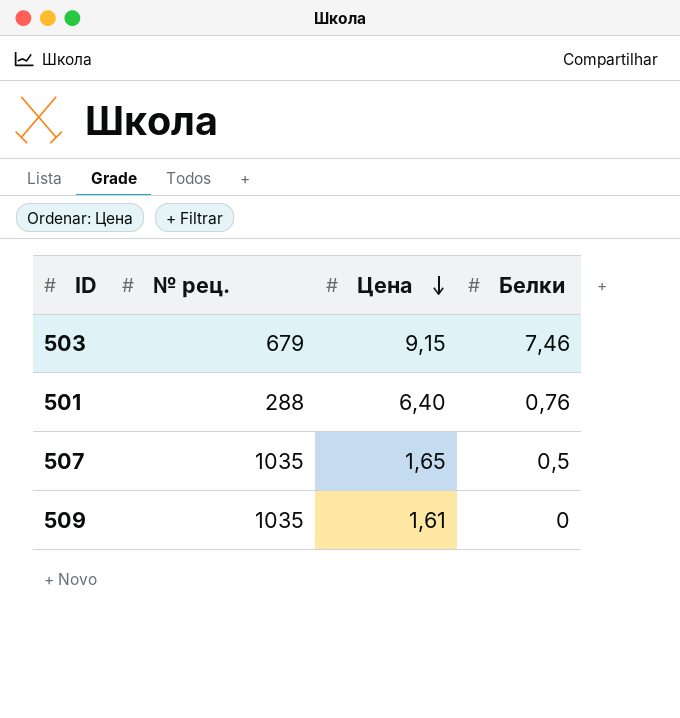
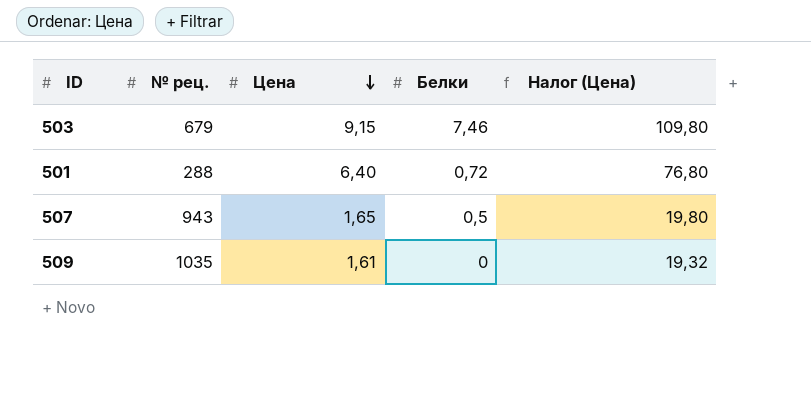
column Налог (Цена) | formula: none -> [Цена] * 12
501 | Белки: 0,76 -> 0,72
507 | № рец.: 1035 -> 943

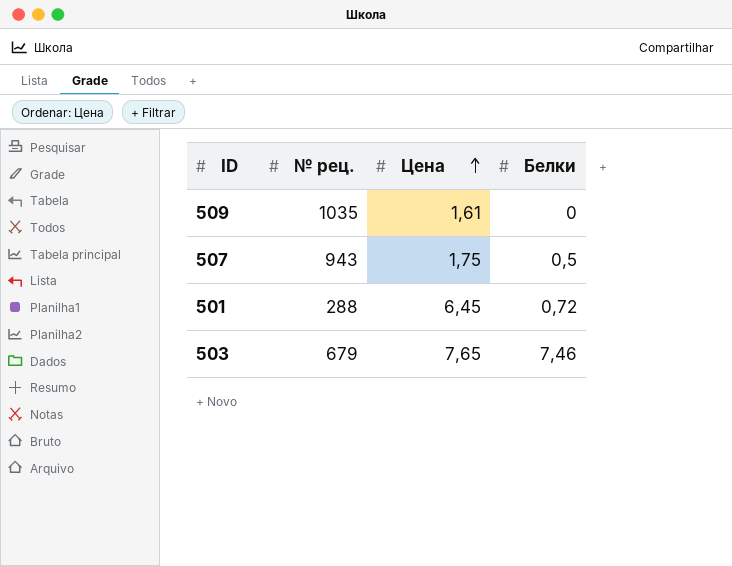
row order: Цена descending -> Цена ascending
column Налог (Цена) | formula: [Цена] * 12 -> none
507 | Цена: 1,65 -> 1,75
501 | Цена: 6,40 -> 6,45
503 | Цена: 9,15 -> 7,65

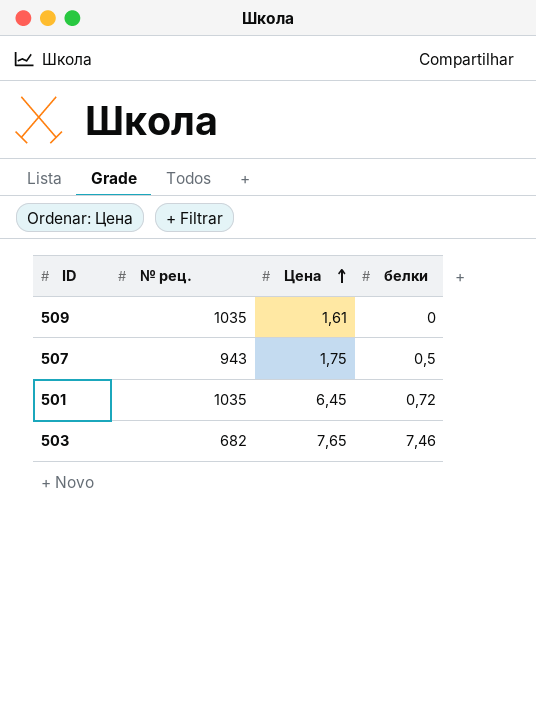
column name: Белки -> белки
501 | № рец.: 288 -> 1035
503 | № рец.: 679 -> 682

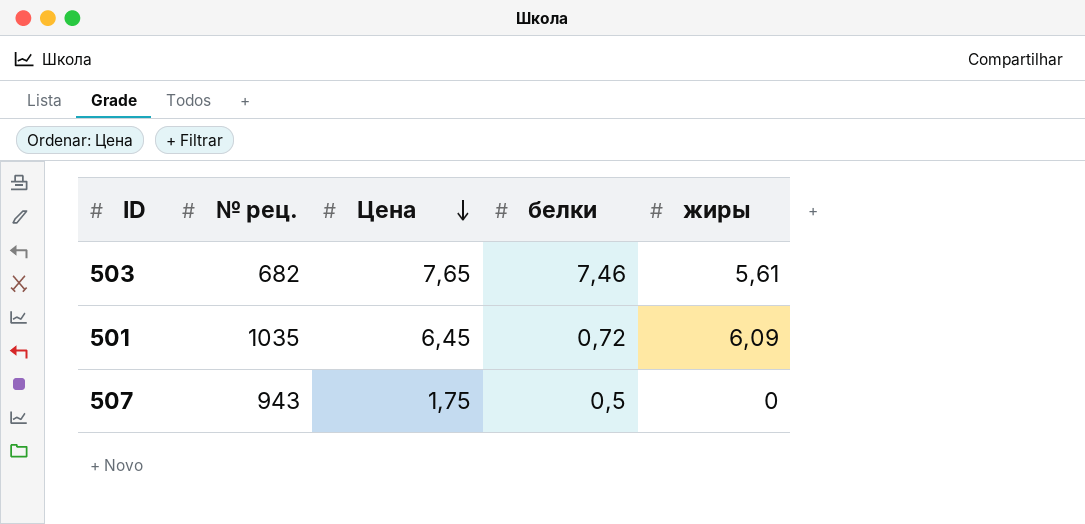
row order: Цена ascending -> Цена descending
column жиры | position: none -> 5
row 509: 1035 | 1,61 | 0 -> none

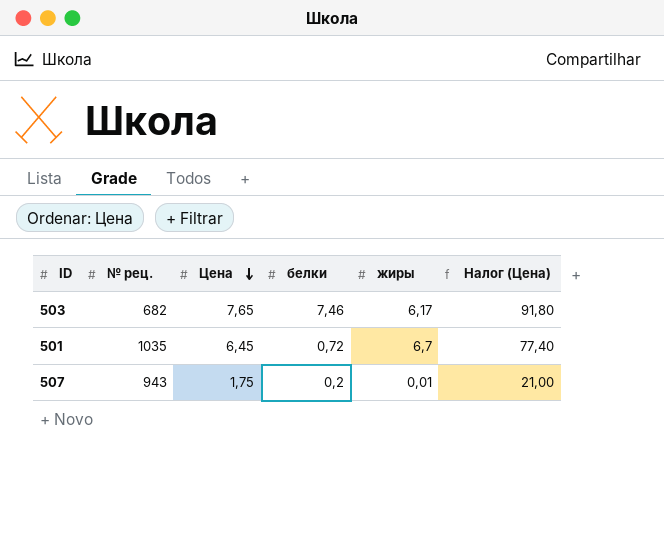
column Налог (Цена) | formula: none -> [Цена] * 12
503 | жиры: 5,61 -> 6,17
501 | жиры: 6,09 -> 6,7
507 | белки: 0,5 -> 0,2
507 | жиры: 0 -> 0,01

